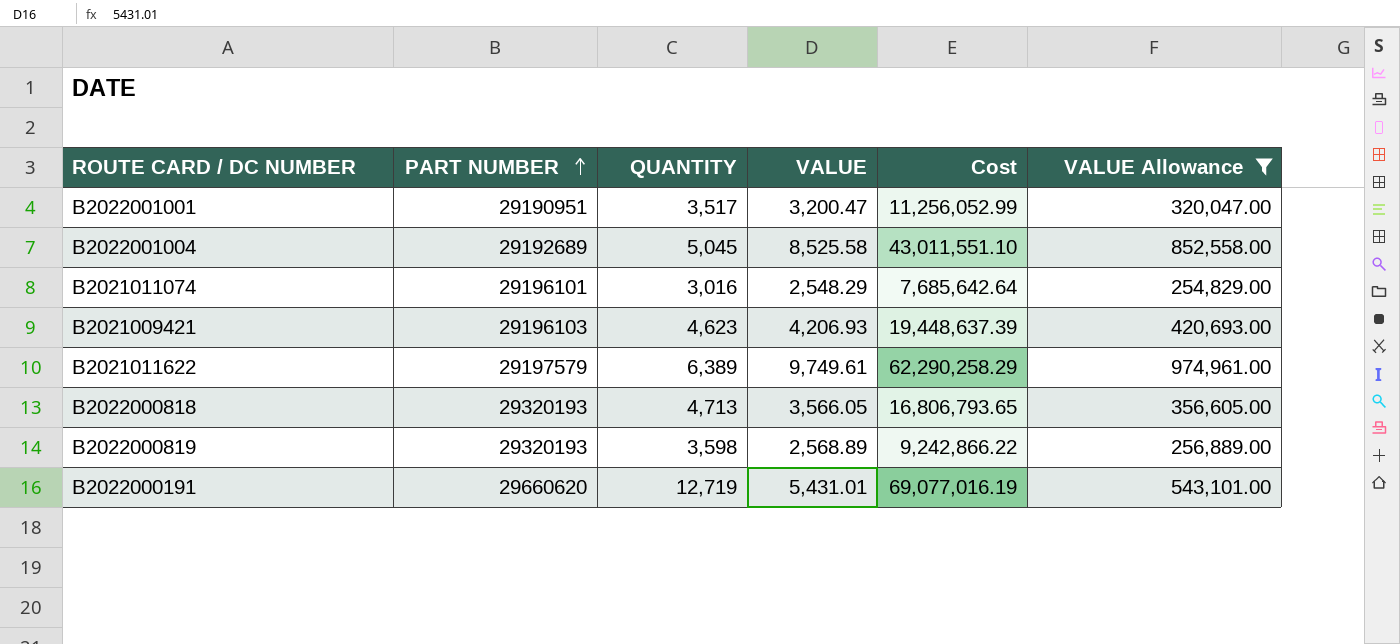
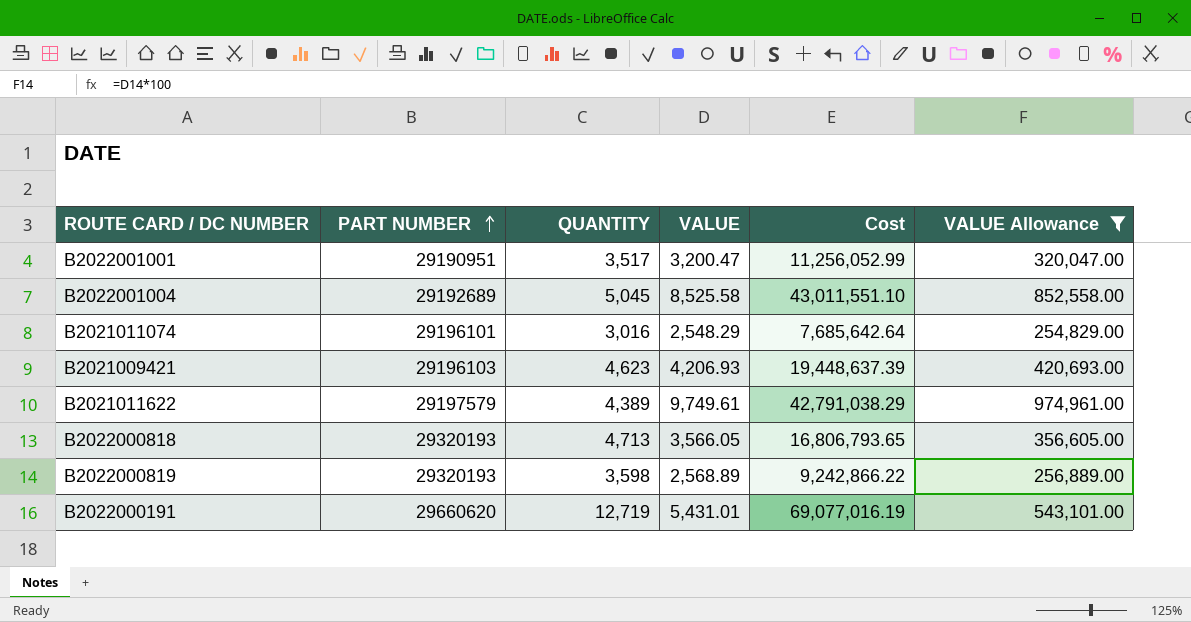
B2021011622 | QUANTITY: 6,389 -> 4,389
B2021011622 | Cost: 62,290,258.29 -> 42,791,038.29

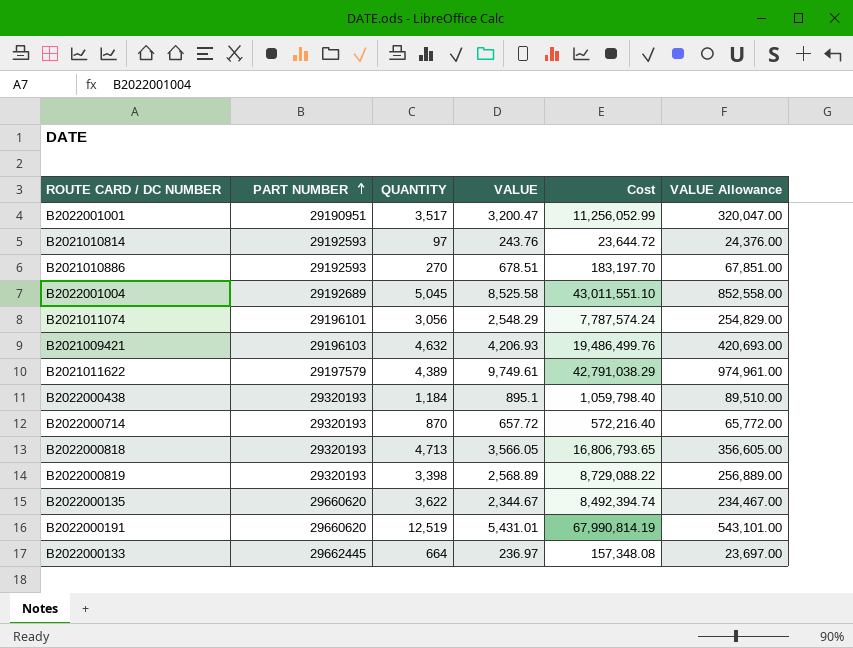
filter: VALUE Allowance >= 254,829.00 -> none
B2021011074 | QUANTITY: 3,016 -> 3,056
B2021011074 | Cost: 7,685,642.64 -> 7,787,574.24
B2021009421 | QUANTITY: 4,623 -> 4,632
B2021009421 | Cost: 19,448,637.39 -> 19,486,499.76
B2022000819 | QUANTITY: 3,598 -> 3,398
B2022000819 | Cost: 9,242,866.22 -> 8,729,088.22
B2022000191 | QUANTITY: 12,719 -> 12,519
B2022000191 | Cost: 69,077,016.19 -> 67,990,814.19

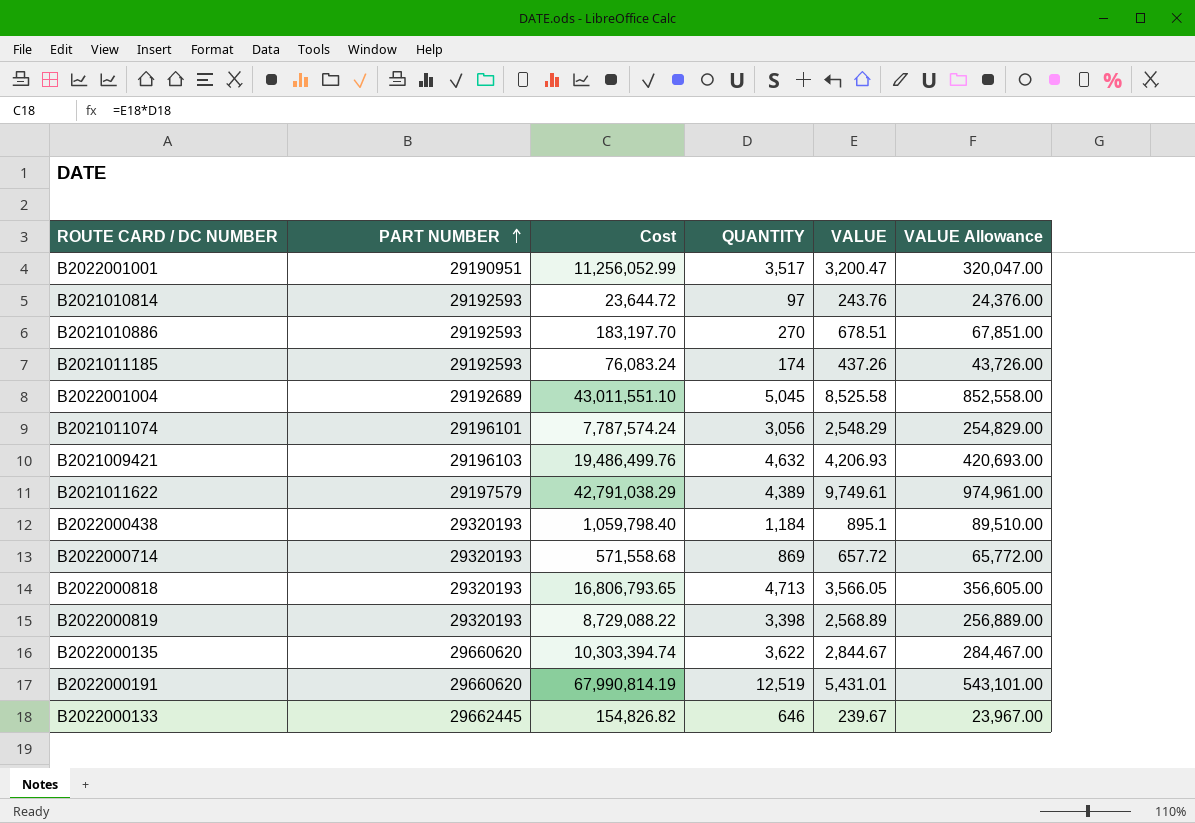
column Cost | position: 5 -> 3
row B2021011185: none -> 29192593 | 76,083.24 | 174 | 437.26 | 43,726.00
B2022000714 | Cost: 572,216.40 -> 571,558.68
B2022000714 | QUANTITY: 870 -> 869
B2022000135 | Cost: 8,492,394.74 -> 10,303,394.74
B2022000135 | VALUE: 2,344.67 -> 2,844.67
B2022000135 | VALUE Allowance: 234,467.00 -> 284,467.00
B2022000133 | Cost: 157,348.08 -> 154,826.82
B2022000133 | QUANTITY: 664 -> 646
B2022000133 | VALUE: 236.97 -> 239.67
B2022000133 | VALUE Allowance: 23,697.00 -> 23,967.00

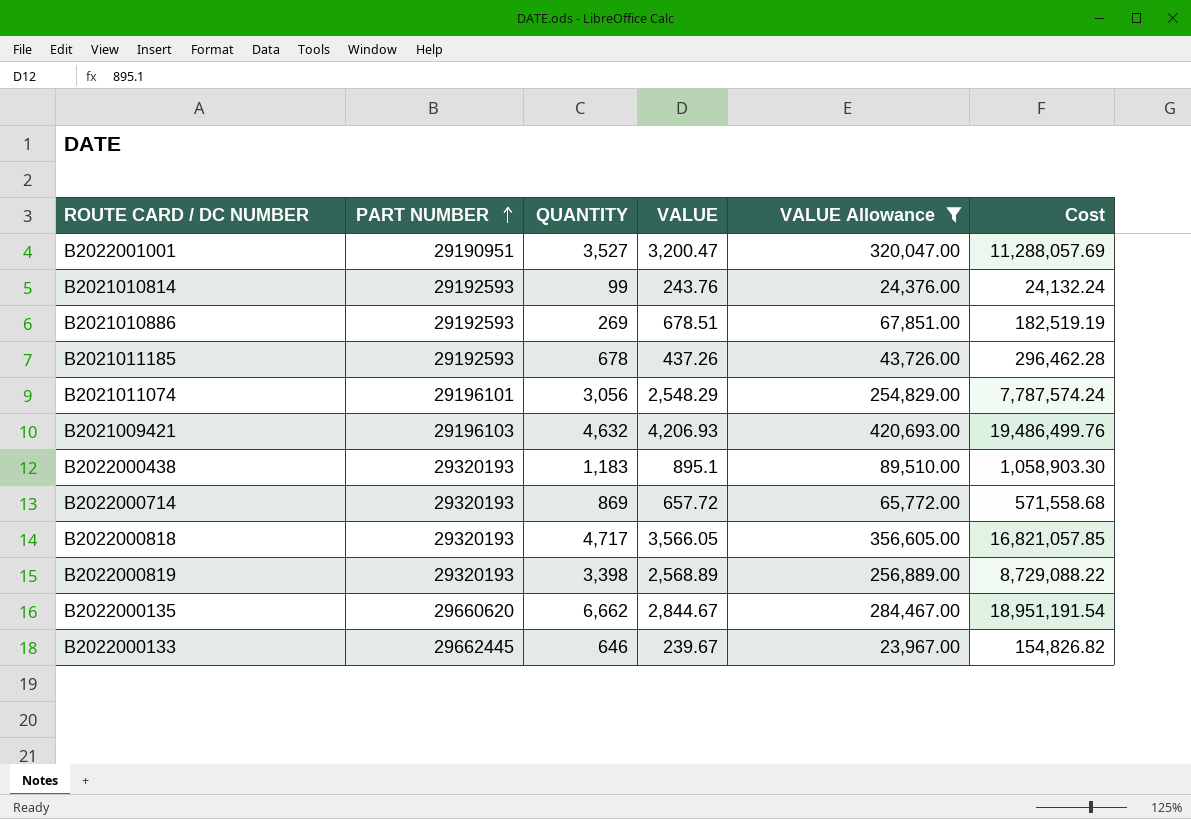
filter: none -> VALUE Allowance <= 420,693.00
column Cost | position: 3 -> 6
B2022001001 | QUANTITY: 3,517 -> 3,527
B2022001001 | Cost: 11,256,052.99 -> 11,288,057.69
B2021010814 | QUANTITY: 97 -> 99
B2021010814 | Cost: 23,644.72 -> 24,132.24
B2021010886 | QUANTITY: 270 -> 269
B2021010886 | Cost: 183,197.70 -> 182,519.19
B2021011185 | QUANTITY: 174 -> 678
B2021011185 | Cost: 76,083.24 -> 296,462.28
B2022000438 | QUANTITY: 1,184 -> 1,183
B2022000438 | Cost: 1,059,798.40 -> 1,058,903.30
B2022000818 | QUANTITY: 4,713 -> 4,717
B2022000818 | Cost: 16,806,793.65 -> 16,821,057.85
B2022000135 | QUANTITY: 3,622 -> 6,662
B2022000135 | Cost: 10,303,394.74 -> 18,951,191.54

